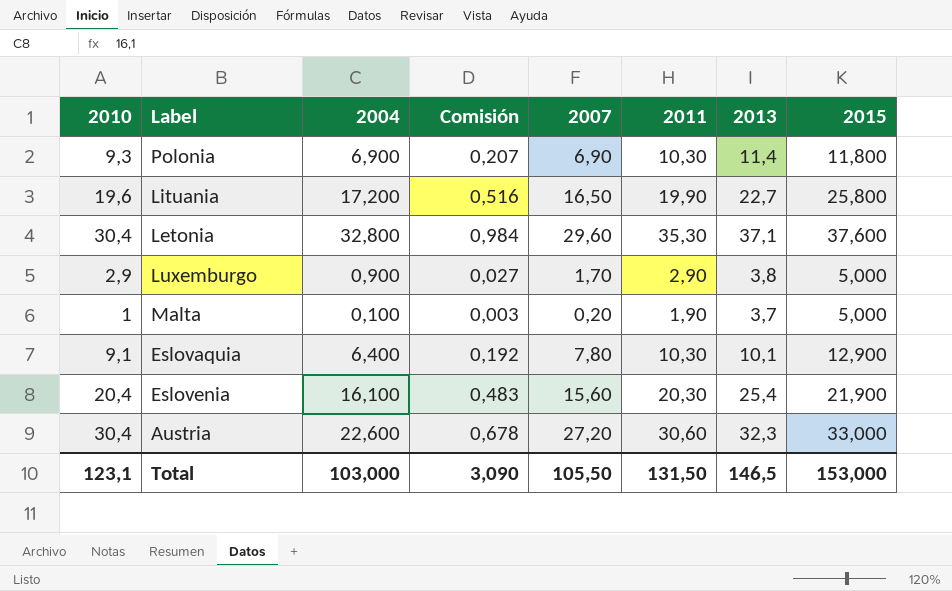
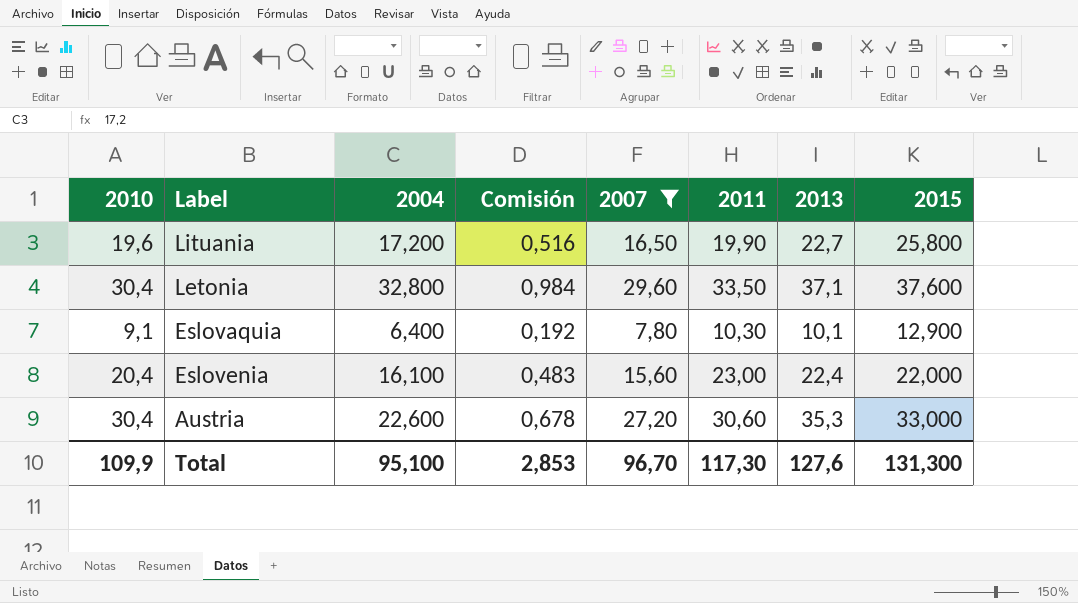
filter: none -> 2007 >= 7,80
Letonia | 2011: 35,30 -> 33,50
Eslovenia | 2011: 20,30 -> 23,00
Eslovenia | 2013: 25,4 -> 22,4
Eslovenia | 2015: 21,900 -> 22,000
Austria | 2013: 32,3 -> 35,3
Total | 2010: 123,1 -> 109,9
Total | 2004: 103,000 -> 95,100
Total | Comisión: 3,090 -> 2,853
Total | 2007: 105,50 -> 96,70
Total | 2011: 131,50 -> 117,30
Total | 2013: 146,5 -> 127,6
Total | 2015: 153,000 -> 131,300

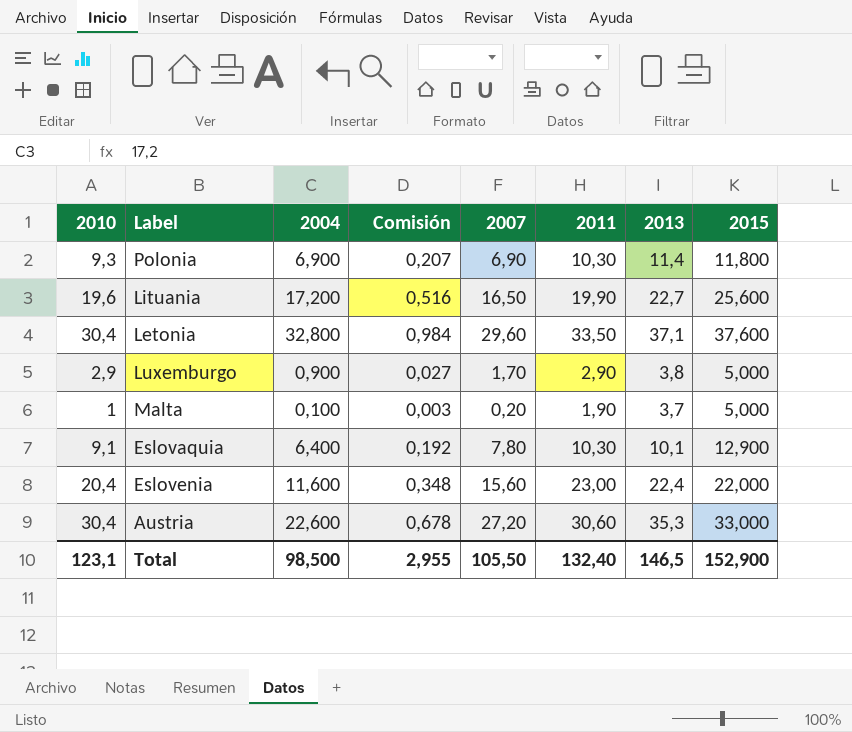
filter: 2007 >= 7,80 -> none
Lituania | 2015: 25,800 -> 25,600
Eslovenia | 2004: 16,100 -> 11,600
Eslovenia | Comisión: 0,483 -> 0,348
Total | 2010: 109,9 -> 123,1
Total | 2004: 95,100 -> 98,500
Total | Comisión: 2,853 -> 2,955
Total | 2007: 96,70 -> 105,50
Total | 2011: 117,30 -> 132,40
Total | 2013: 127,6 -> 146,5
Total | 2015: 131,300 -> 152,900

